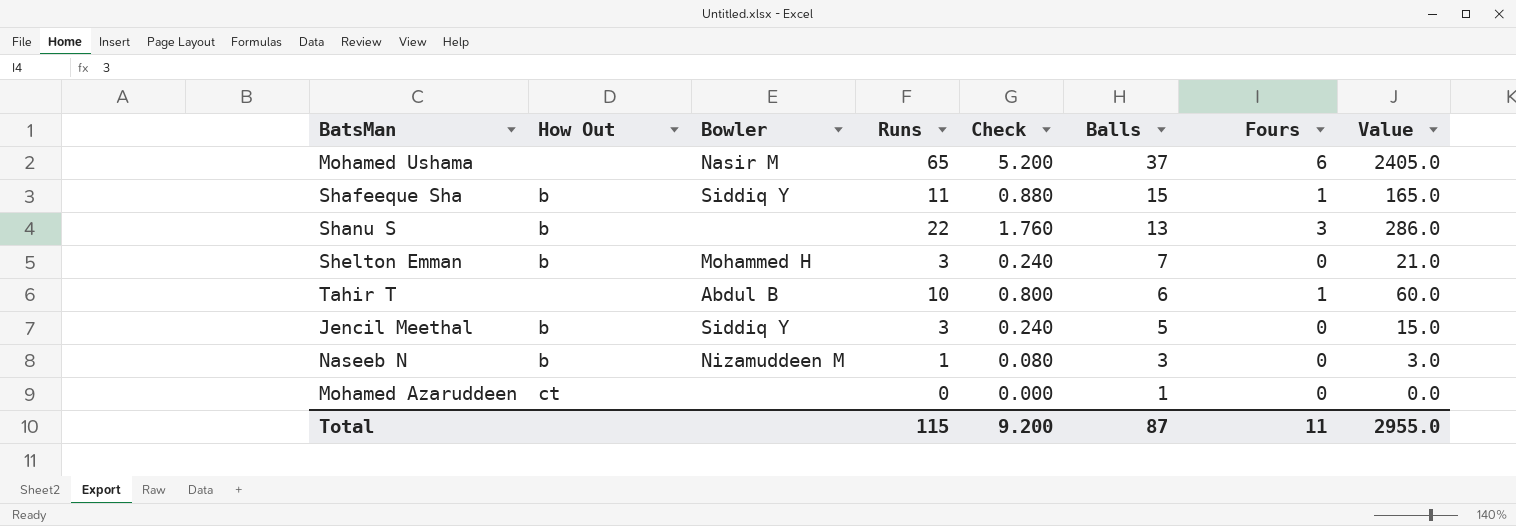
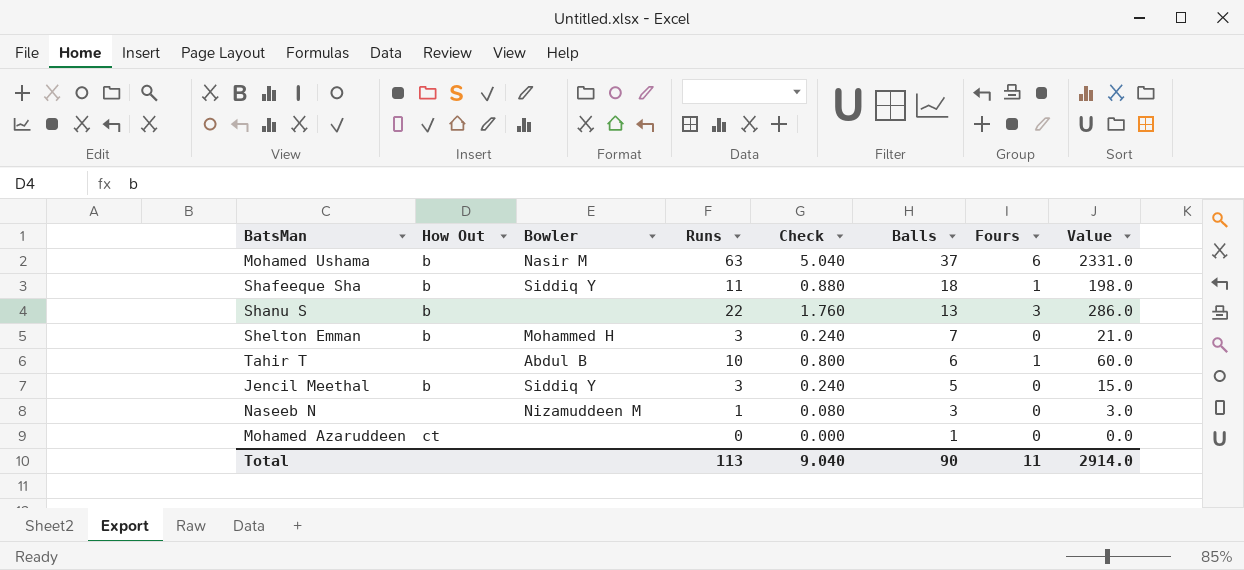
Mohamed Ushama | How Out: none -> b
Mohamed Ushama | Runs: 65 -> 63
Mohamed Ushama | Check: 5.200 -> 5.040
Mohamed Ushama | Value: 2405.0 -> 2331.0
Shafeeque Sha | Balls: 15 -> 18
Shafeeque Sha | Value: 165.0 -> 198.0
Naseeb N | How Out: b -> none
Total | Runs: 115 -> 113
Total | Check: 9.200 -> 9.040
Total | Balls: 87 -> 90
Total | Value: 2955.0 -> 2914.0

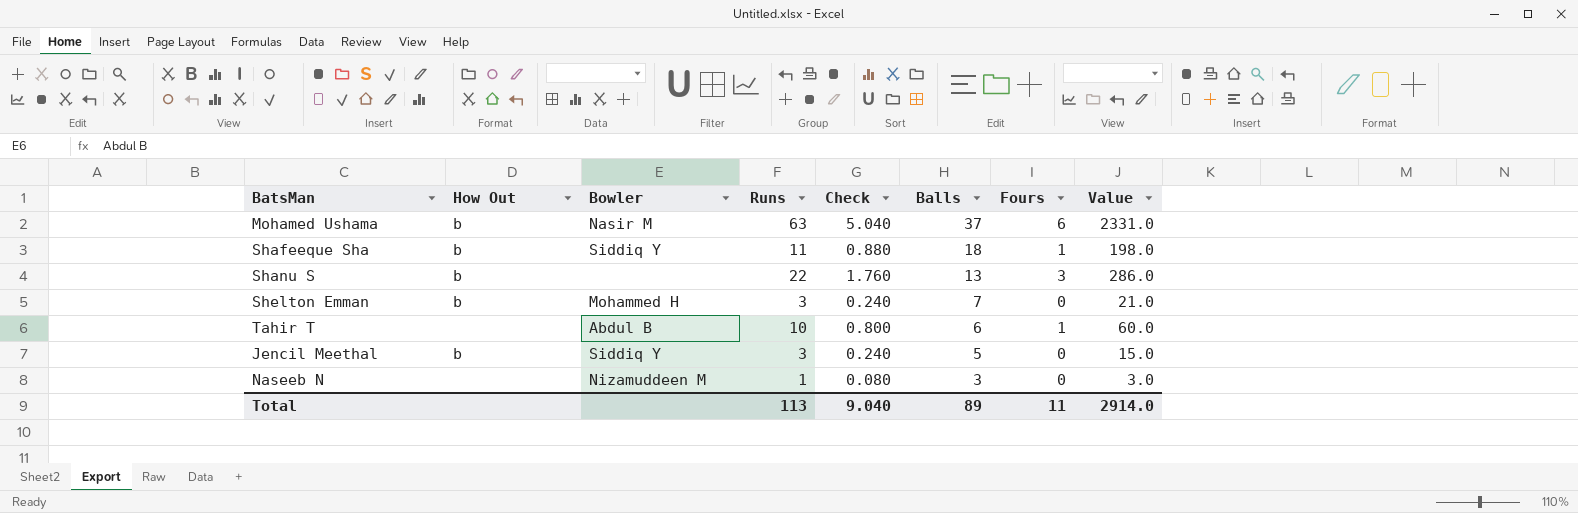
row Mohamed Azaruddeen: ct | none | 0 | 0.000 | 1 | 0 | 0.0 -> none
Total | Balls: 90 -> 89

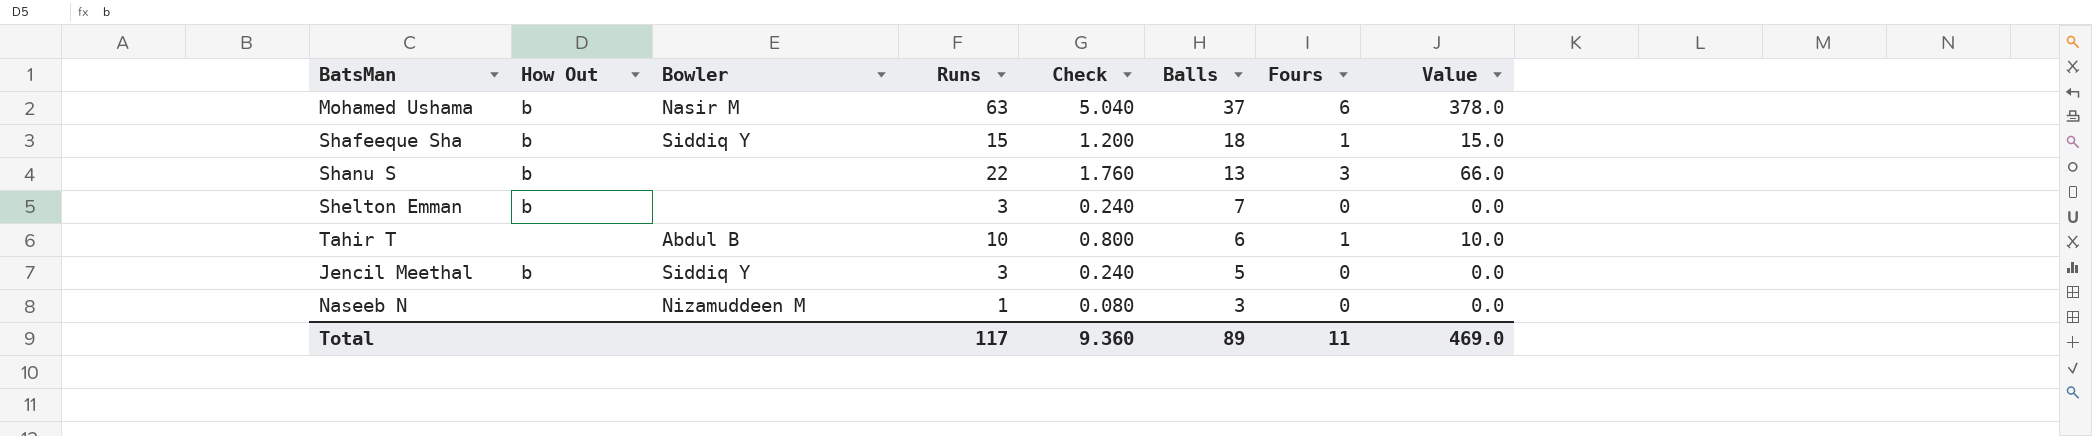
column Value | formula: [Runs] * [Balls] -> [Runs] * [Fours]
Shafeeque Sha | Runs: 11 -> 15
Shafeeque Sha | Check: 0.880 -> 1.200
Shelton Emman | Bowler: Mohammed H -> none
Total | Runs: 113 -> 117
Total | Check: 9.040 -> 9.360
Total | Value: 2914.0 -> 469.0

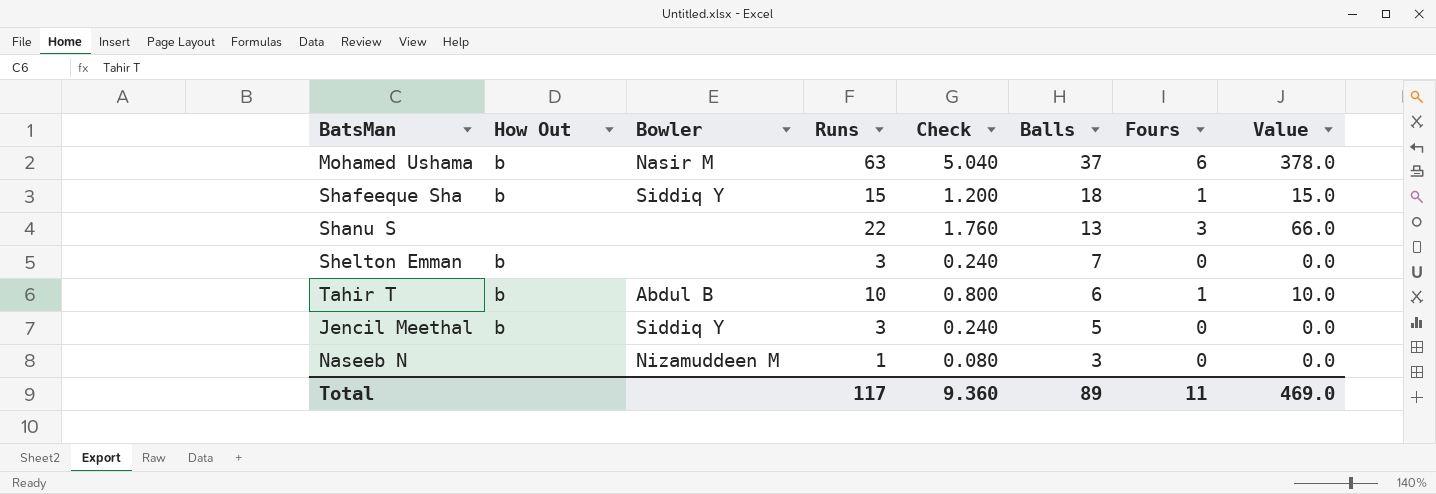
Shanu S | How Out: b -> none
Tahir T | How Out: none -> b

